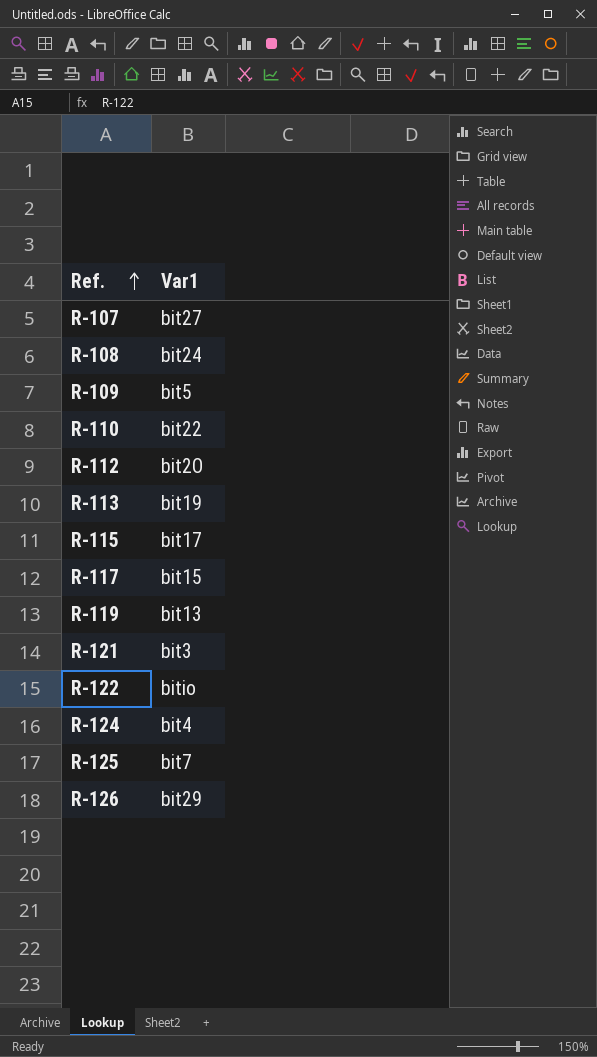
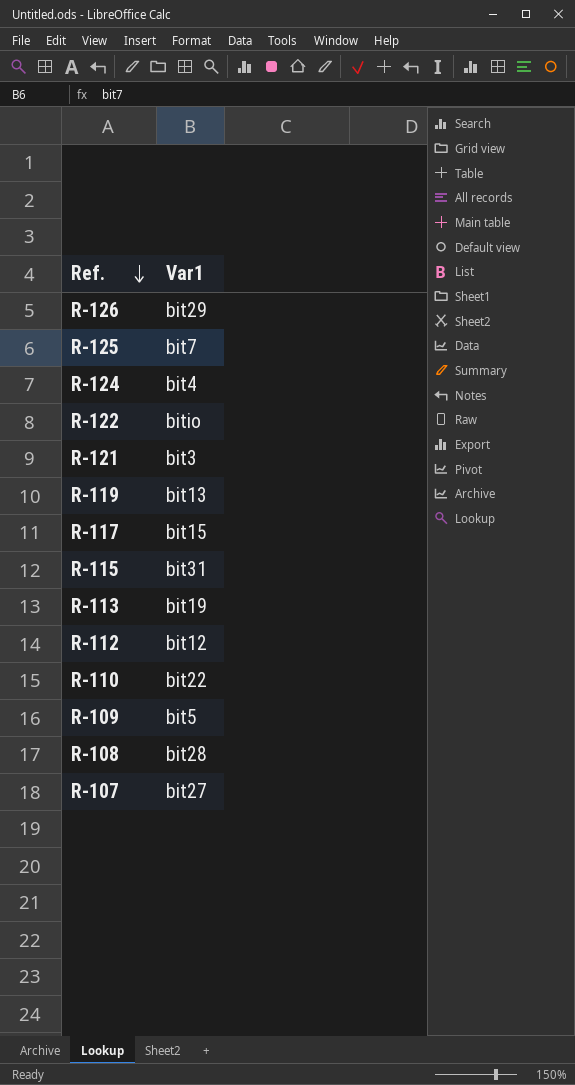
row order: Ref. ascending -> Ref. descending
R-115 | Var1: bit17 -> bit31
R-112 | Var1: bit2O -> bit12
R-108 | Var1: bit24 -> bit28

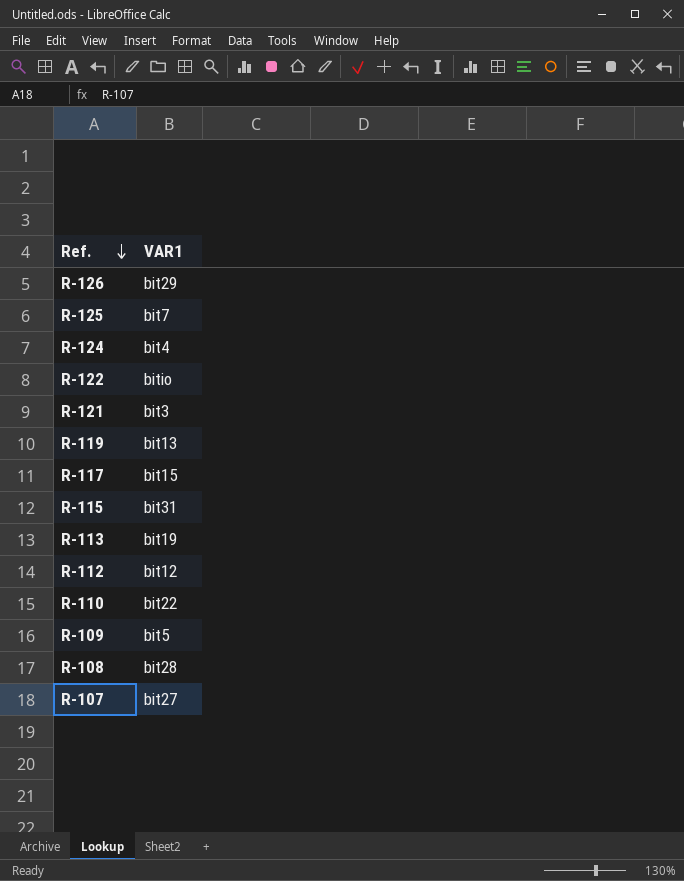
column name: Var1 -> VAR1

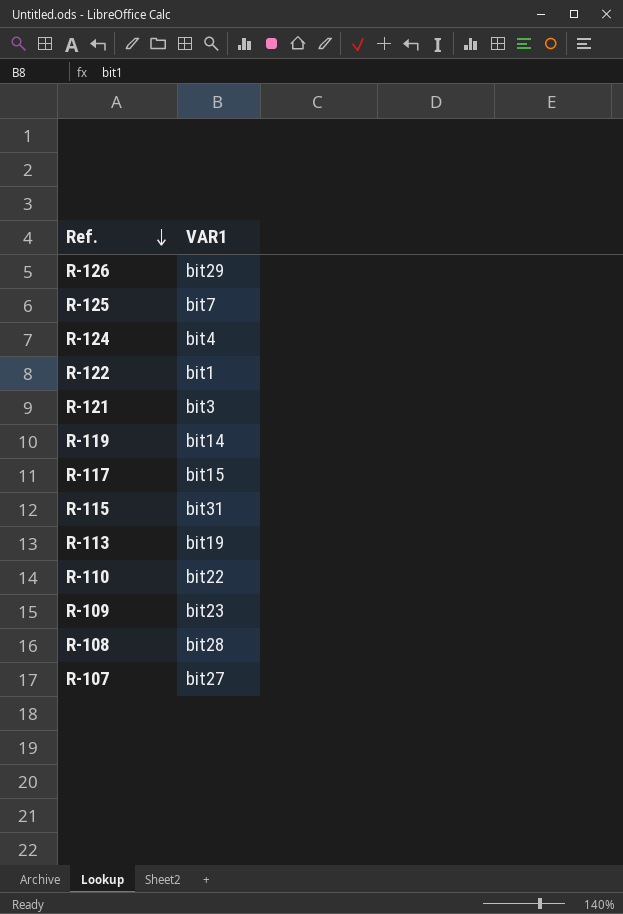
row R-112: bit12 -> none
R-122 | VAR1: bitio -> bit1
R-119 | VAR1: bit13 -> bit14
R-109 | VAR1: bit5 -> bit23

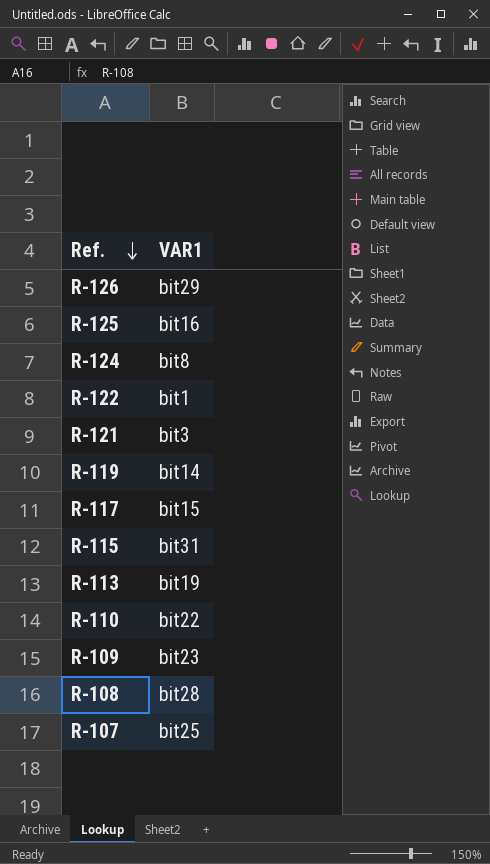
R-125 | VAR1: bit7 -> bit16
R-124 | VAR1: bit4 -> bit8
R-107 | VAR1: bit27 -> bit25

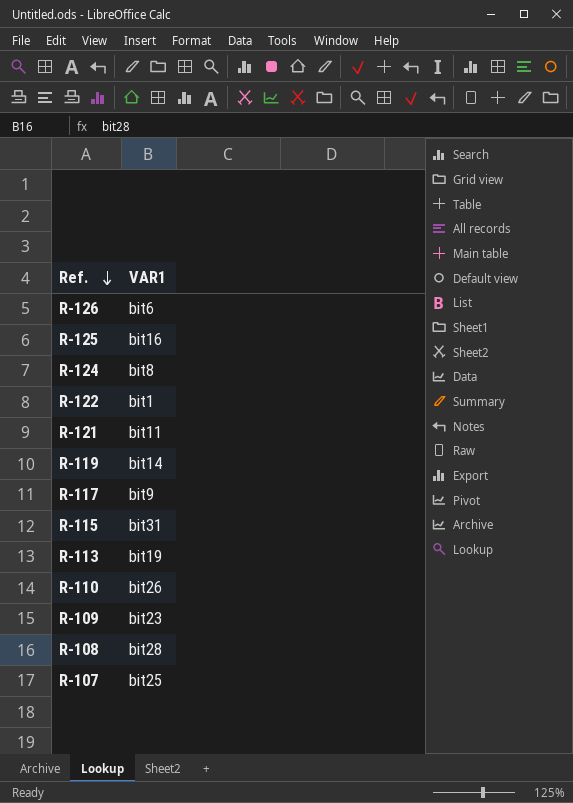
R-126 | VAR1: bit29 -> bit6
R-121 | VAR1: bit3 -> bit11
R-117 | VAR1: bit15 -> bit9
R-110 | VAR1: bit22 -> bit26

